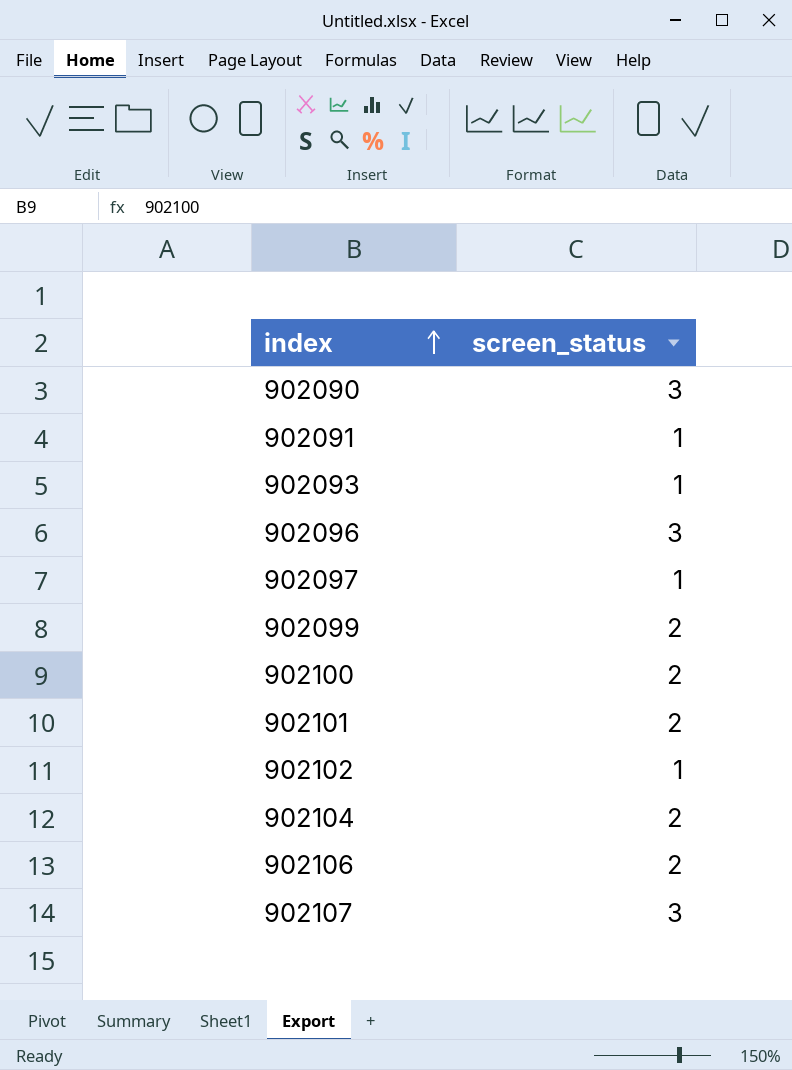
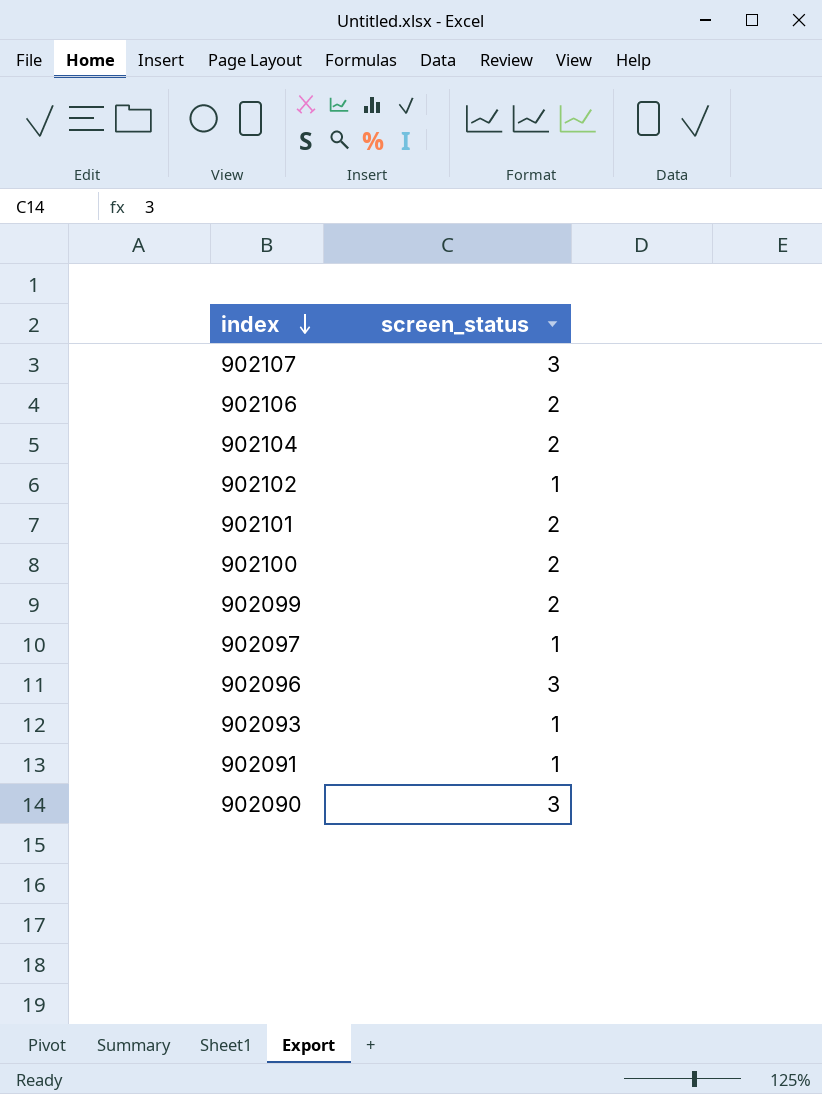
row order: index ascending -> index descending

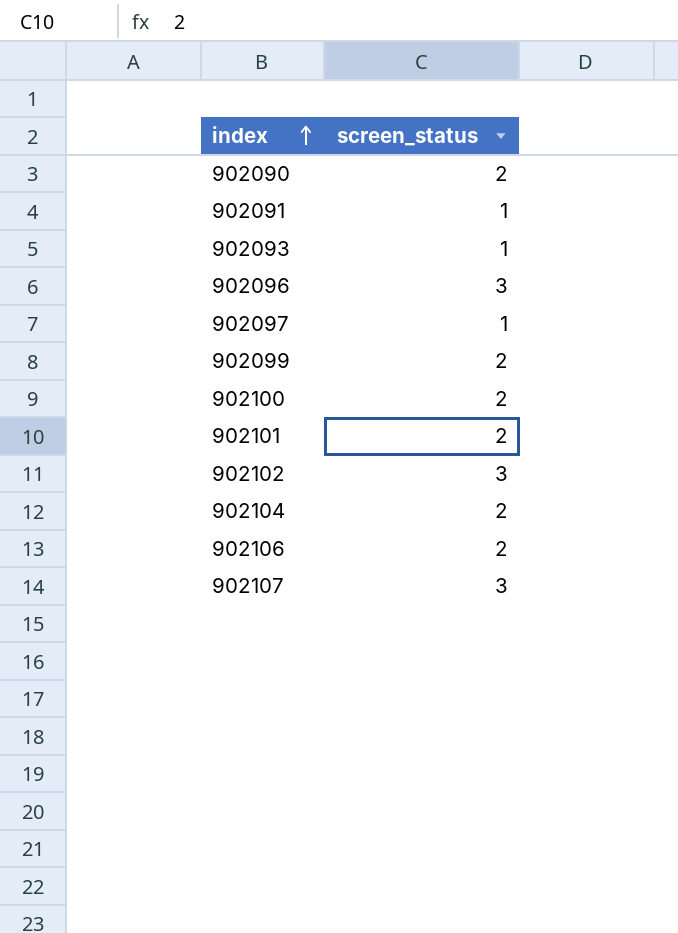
row order: index descending -> index ascending
902090 | screen_status: 3 -> 2
902102 | screen_status: 1 -> 3

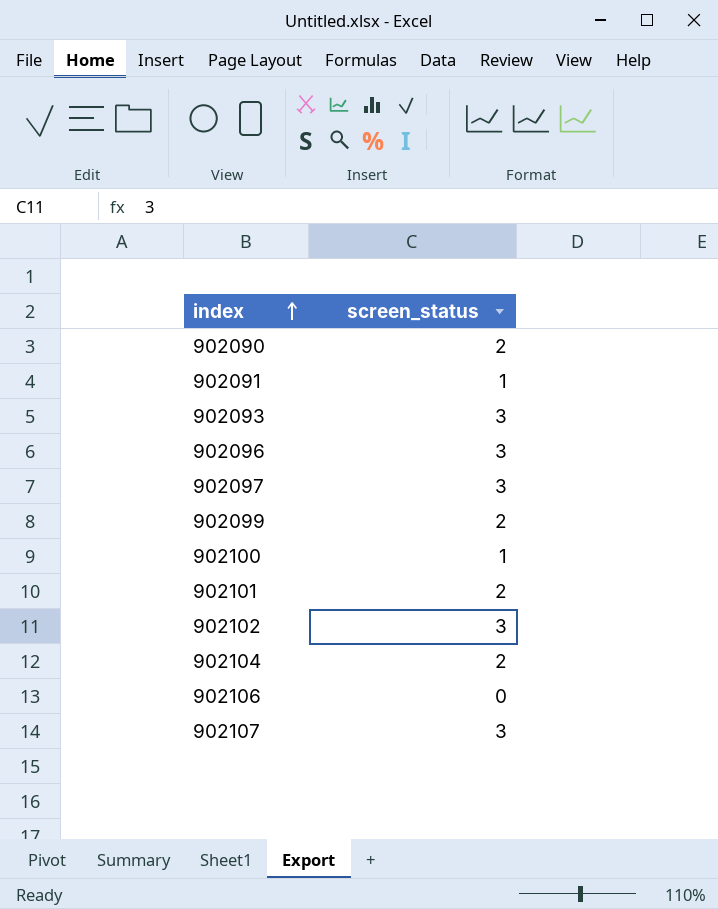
902093 | screen_status: 1 -> 3
902097 | screen_status: 1 -> 3
902100 | screen_status: 2 -> 1
902106 | screen_status: 2 -> 0

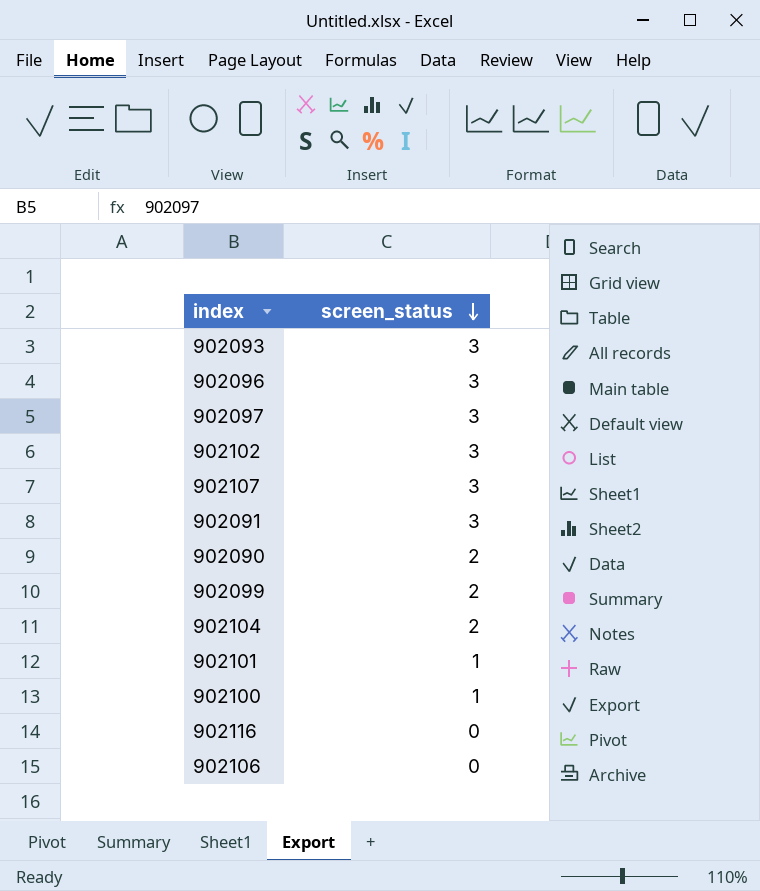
row order: index ascending -> screen_status descending
902091 | screen_status: 1 -> 3
902101 | screen_status: 2 -> 1
row 902116: none -> 0

